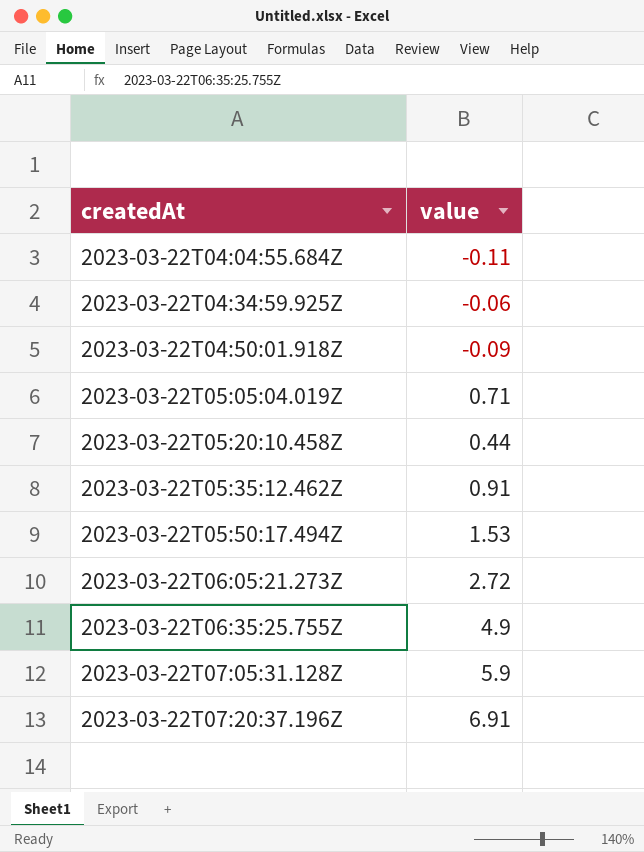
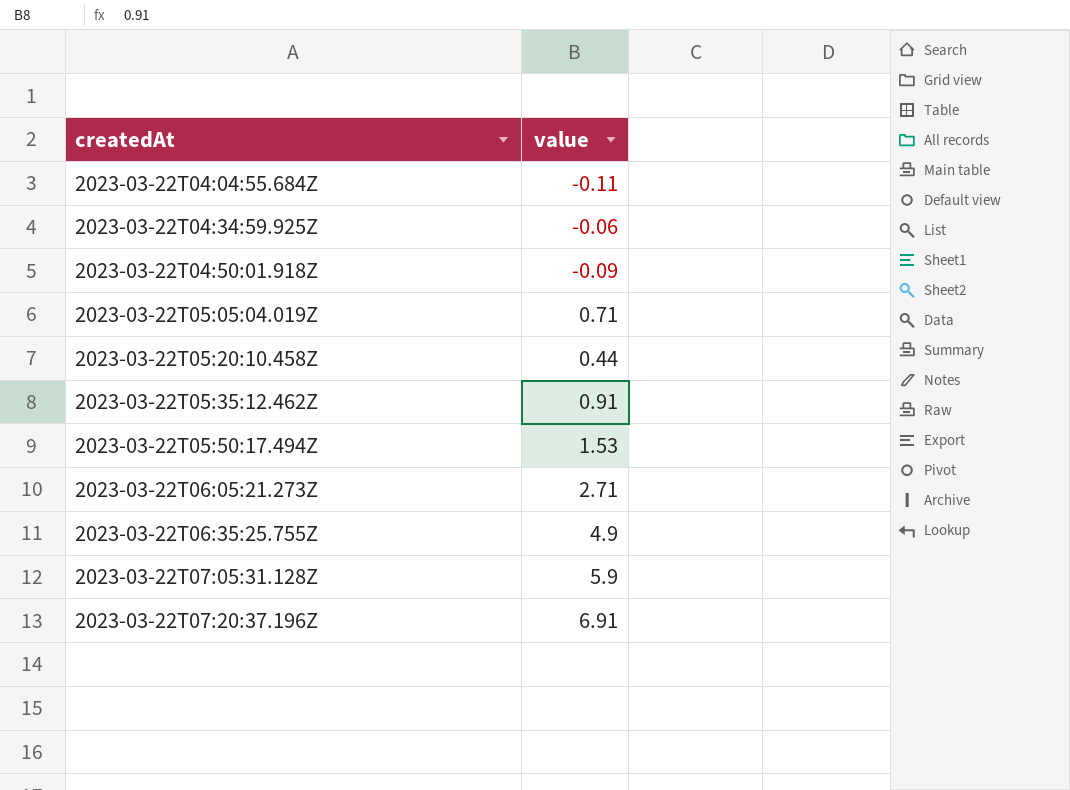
2023-03-22T06:05:21.273Z | value: 2.72 -> 2.71

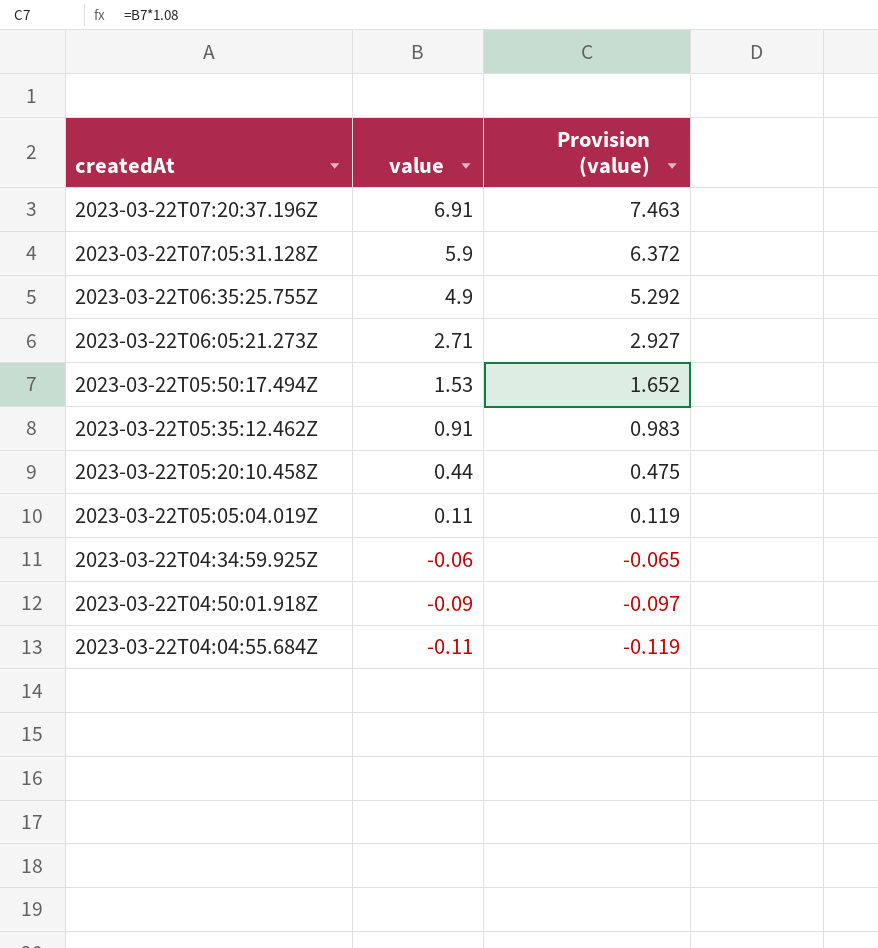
row order: createdAt ascending -> value descending
column Provision (value) | formula: none -> [value] * 1.08
2023-03-22T05:05:04.019Z | value: 0.71 -> 0.11

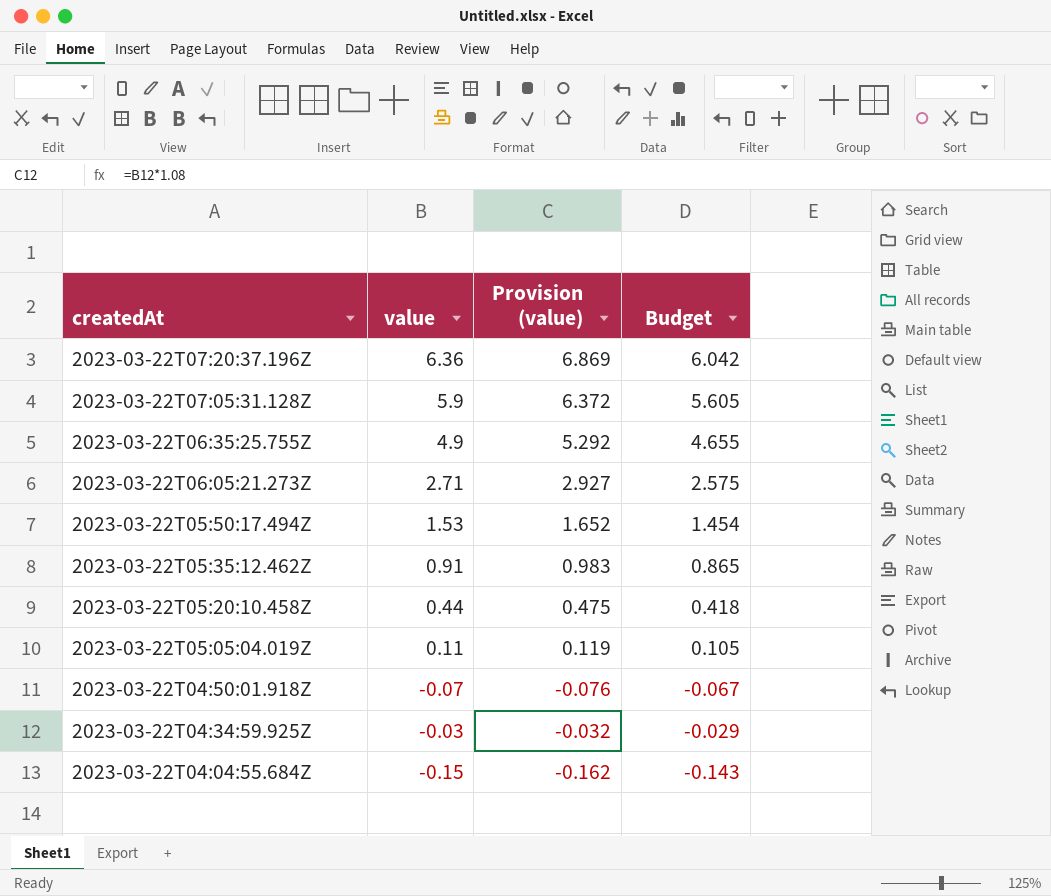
row order: value descending -> createdAt descending
column Budget | formula: none -> [value] * 0.95
2023-03-22T07:20:37.196Z | value: 6.91 -> 6.36
2023-03-22T07:20:37.196Z | Provision (value): 7.463 -> 6.869
2023-03-22T04:50:01.918Z | value: -0.09 -> -0.07
2023-03-22T04:50:01.918Z | Provision (value): -0.097 -> -0.076
2023-03-22T04:34:59.925Z | value: -0.06 -> -0.03
2023-03-22T04:34:59.925Z | Provision (value): -0.065 -> -0.032
2023-03-22T04:04:55.684Z | value: -0.11 -> -0.15
2023-03-22T04:04:55.684Z | Provision (value): -0.119 -> -0.162

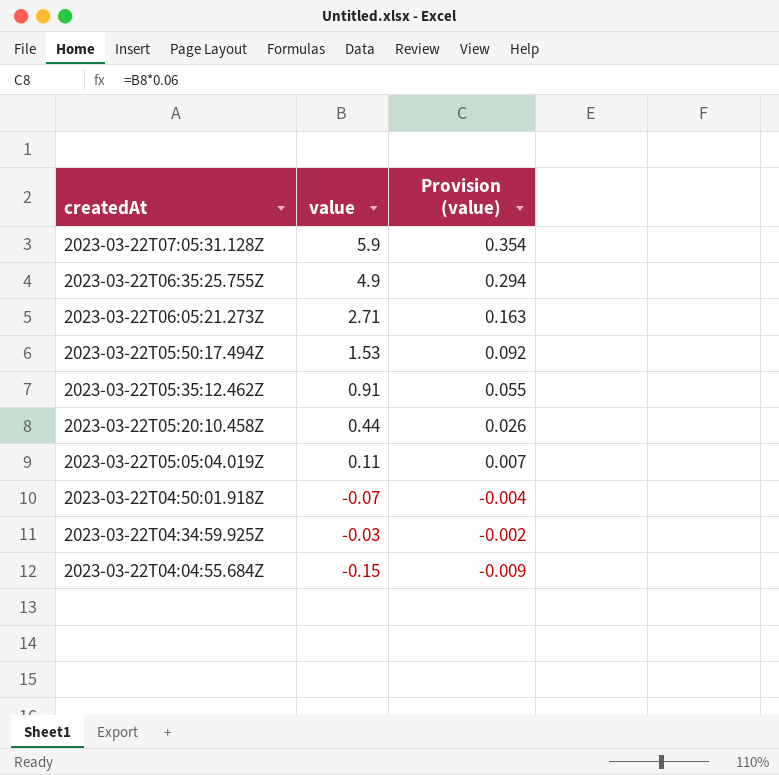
column Budget | formula: [value] * 0.95 -> none
column Provision (value) | formula: [value] * 1.08 -> [value] * 0.06
row 2023-03-22T07:20:37.196Z: 6.36 | 6.869 | 6.042 -> none

